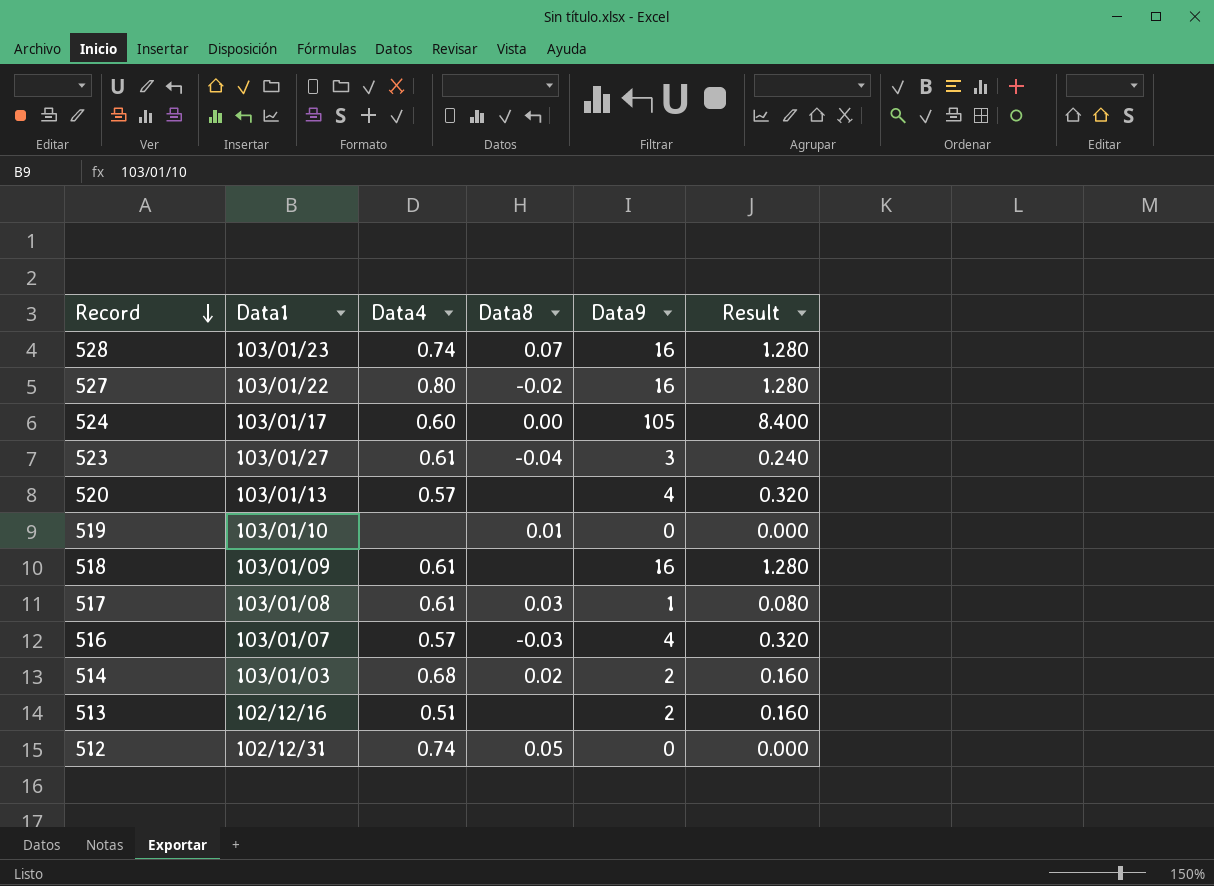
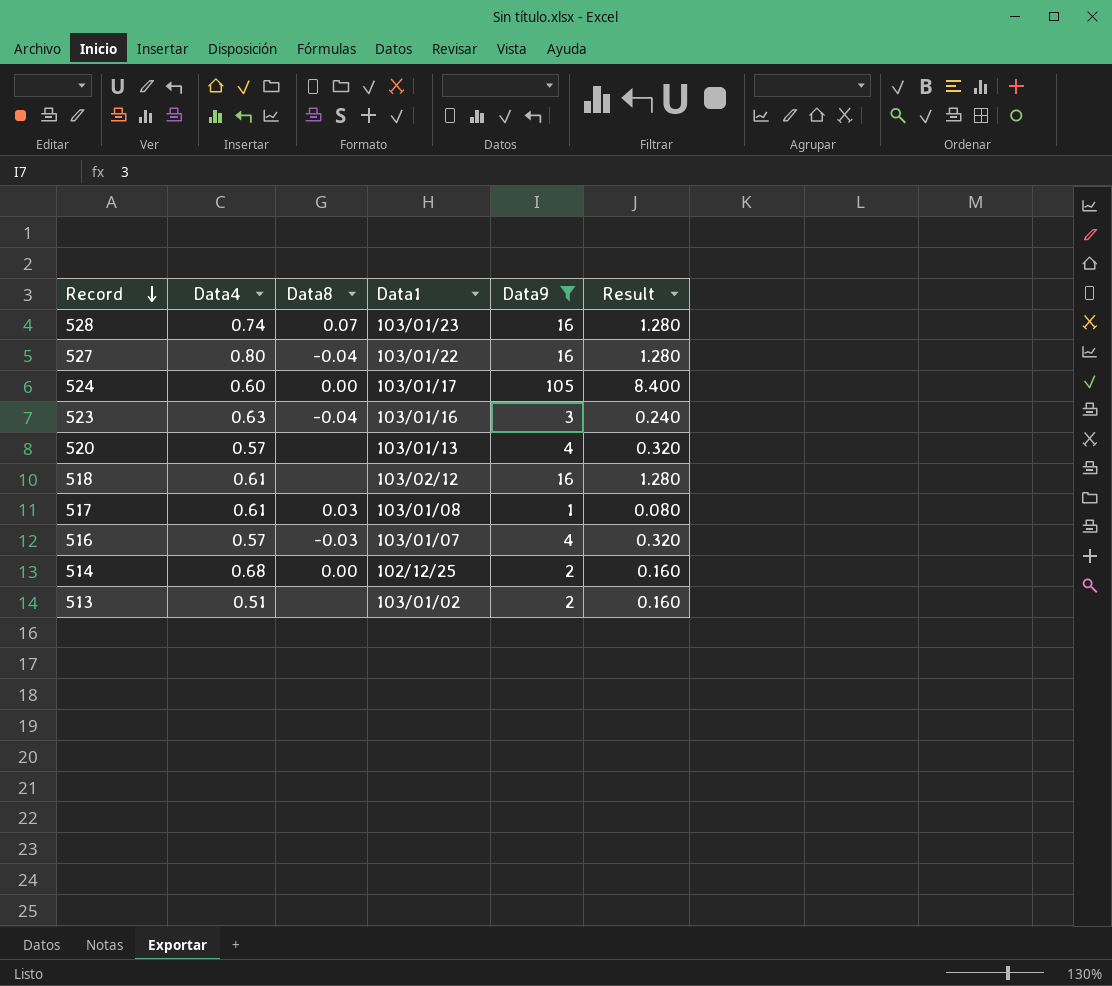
filter: none -> Data9 != 0
column Data1 | position: 2 -> 4
527 | Data8: -0.02 -> -0.04
523 | Data4: 0.61 -> 0.63
523 | Data1: 103/01/27 -> 103/01/16
518 | Data1: 103/01/09 -> 103/02/12
514 | Data8: 0.02 -> 0.00
514 | Data1: 103/01/03 -> 102/12/25
513 | Data1: 102/12/16 -> 103/01/02

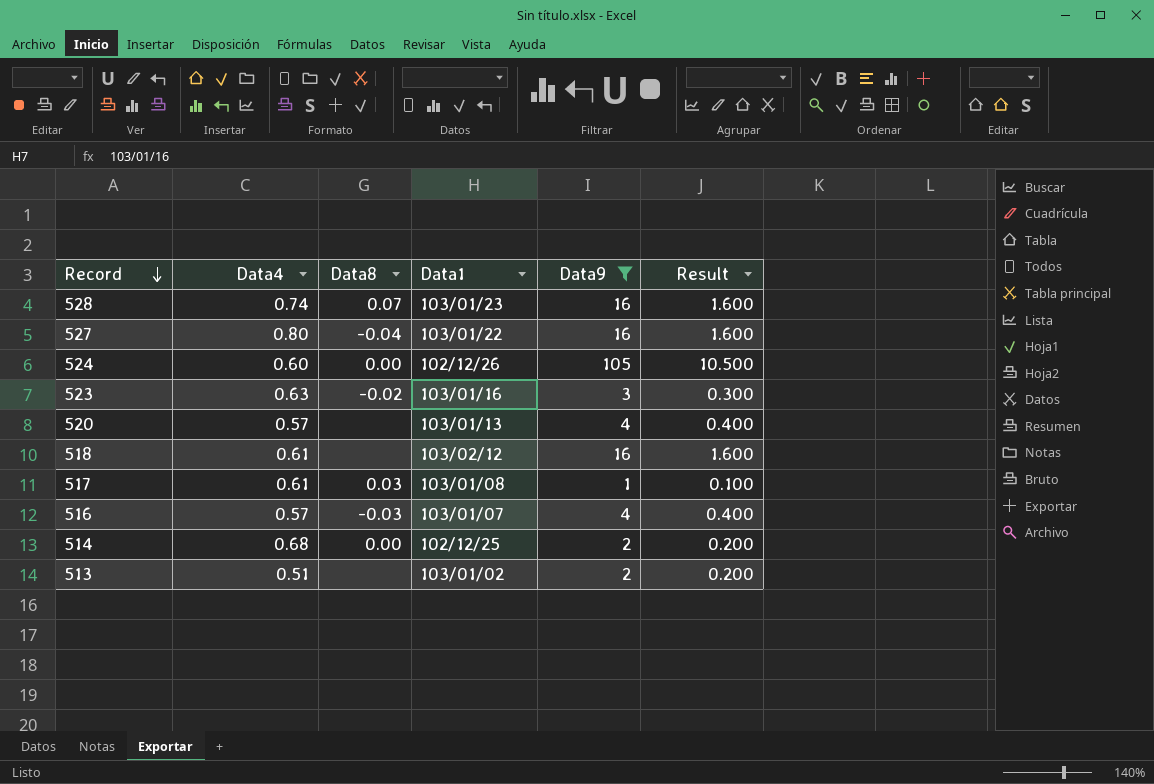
column Result | formula: [Data9] * 0.08 -> [Data9] * 0.1
524 | Data1: 103/01/17 -> 102/12/26
523 | Data8: -0.04 -> -0.02

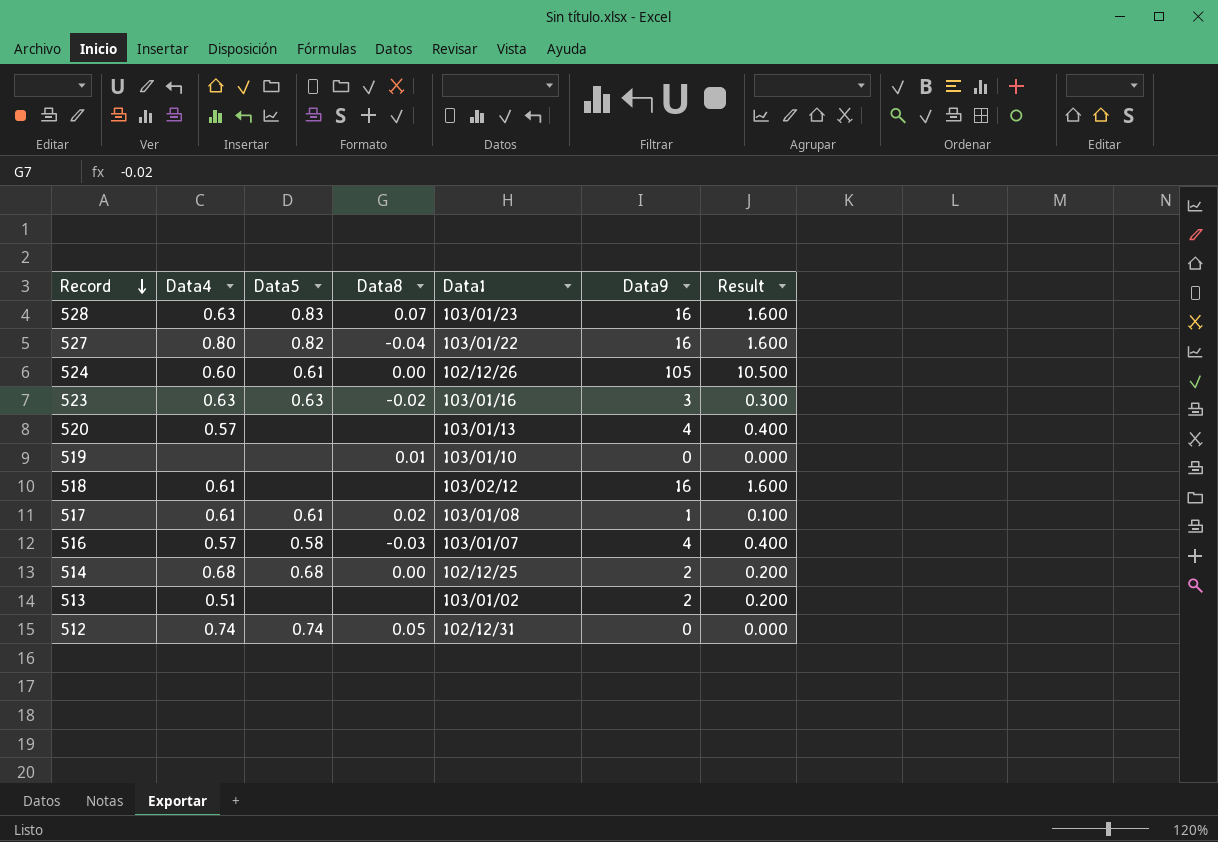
filter: Data9 != 0 -> none
column Data5 | position: none -> 3
528 | Data4: 0.74 -> 0.63
517 | Data8: 0.03 -> 0.02

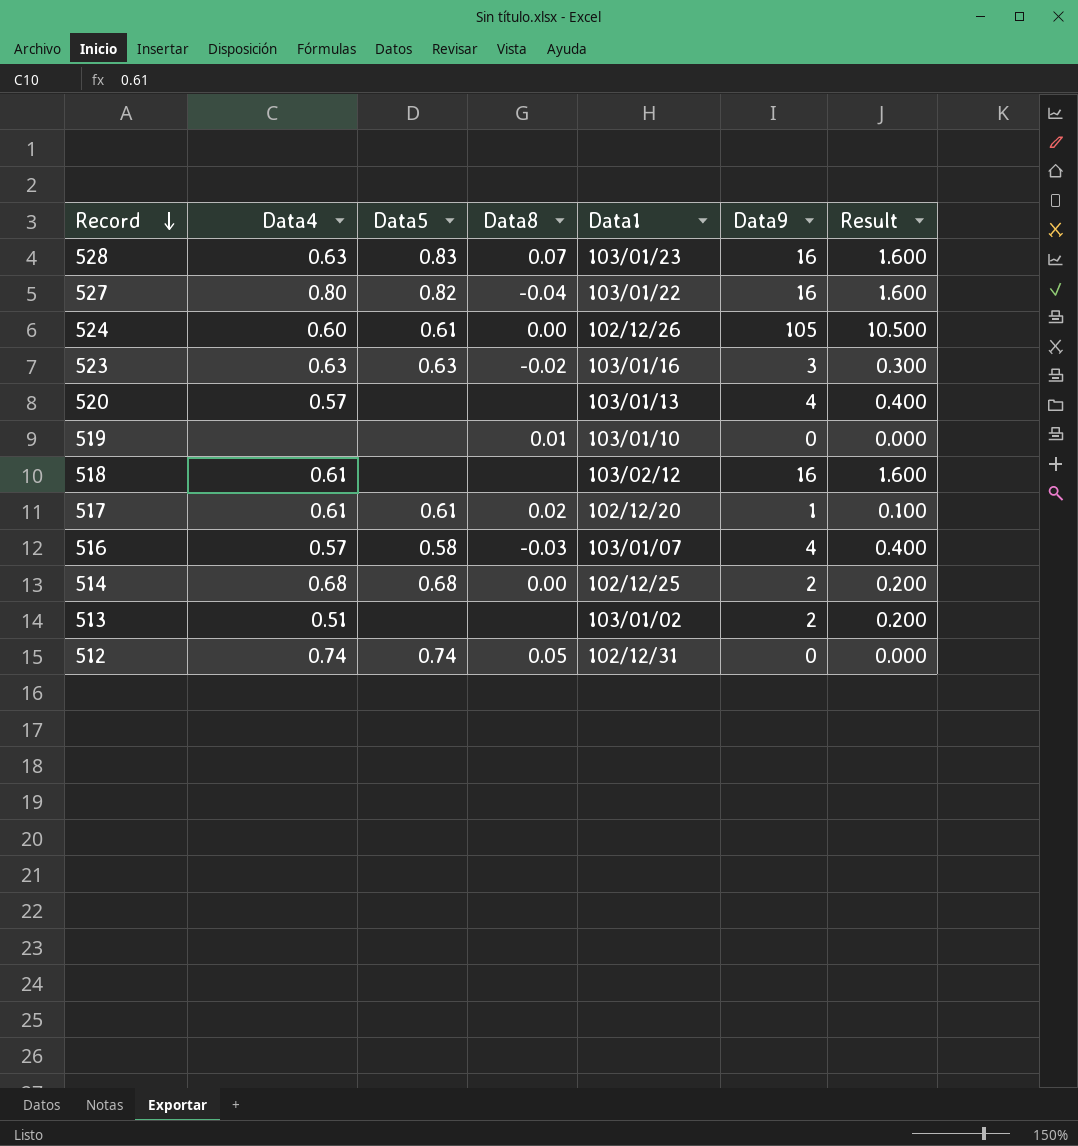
517 | Data1: 103/01/08 -> 102/12/20

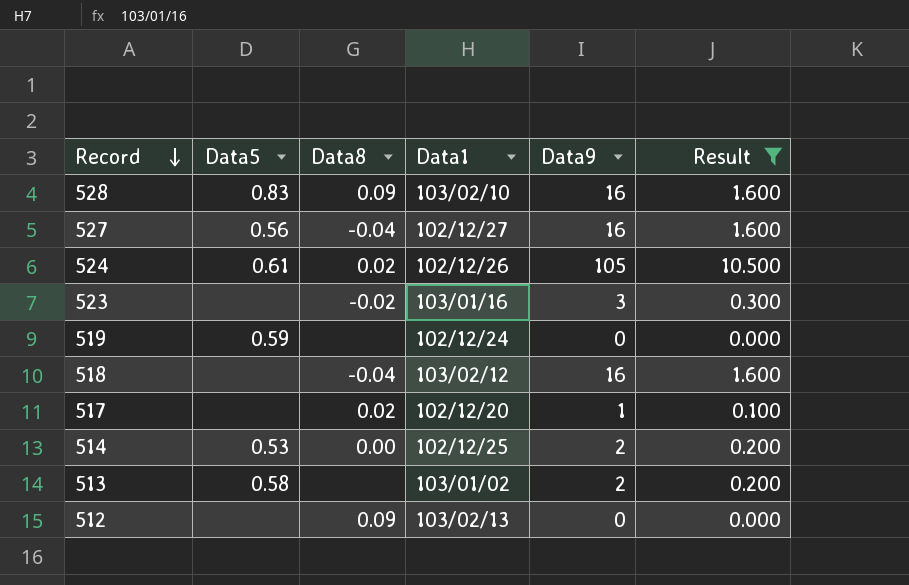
filter: none -> Result != 0.400
column Data4 | position: 2 -> none
528 | Data8: 0.07 -> 0.09
528 | Data1: 103/01/23 -> 103/02/10
527 | Data5: 0.82 -> 0.56
527 | Data1: 103/01/22 -> 102/12/27
524 | Data8: 0.00 -> 0.02
523 | Data5: 0.63 -> none
519 | Data5: none -> 0.59
519 | Data8: 0.01 -> none
519 | Data1: 103/01/10 -> 102/12/24
518 | Data8: none -> -0.04
517 | Data5: 0.61 -> none
514 | Data5: 0.68 -> 0.53
513 | Data5: none -> 0.58
512 | Data5: 0.74 -> none
512 | Data8: 0.05 -> 0.09
512 | Data1: 102/12/31 -> 103/02/13

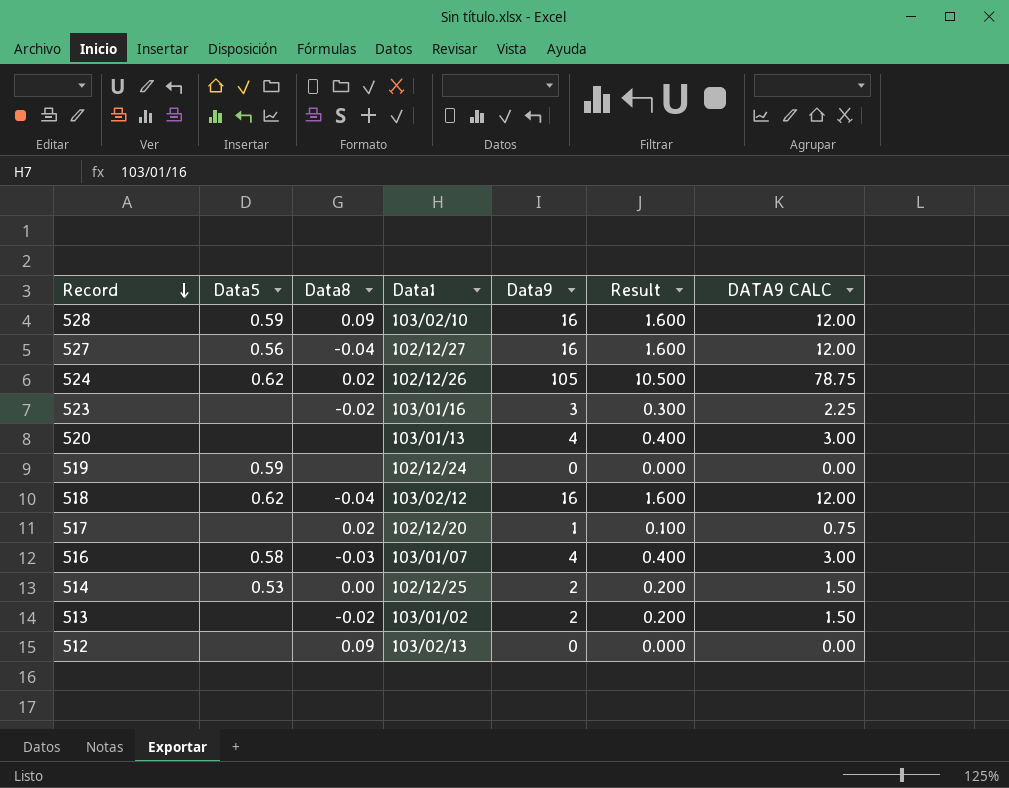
filter: Result != 0.400 -> none
column DATA9 CALC | formula: none -> [Data9] * 0.75
528 | Data5: 0.83 -> 0.59
524 | Data5: 0.61 -> 0.62
518 | Data5: none -> 0.62
513 | Data5: 0.58 -> none
513 | Data8: none -> -0.02

